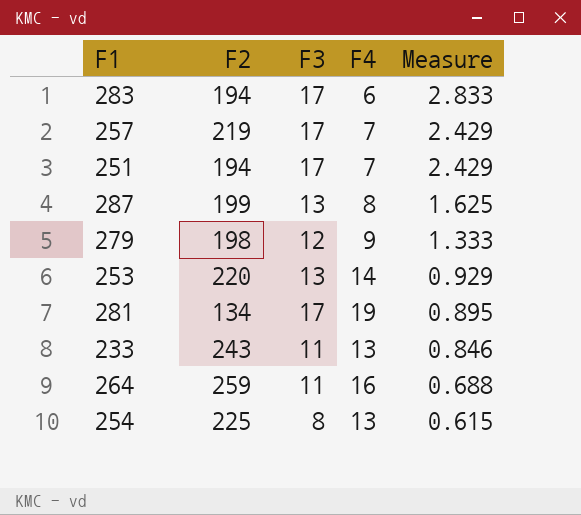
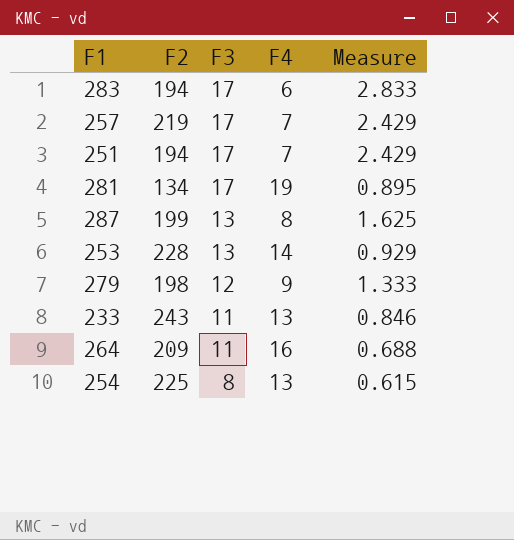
row order: Measure descending -> F3 descending
253 | F2: 220 -> 228
264 | F2: 259 -> 209

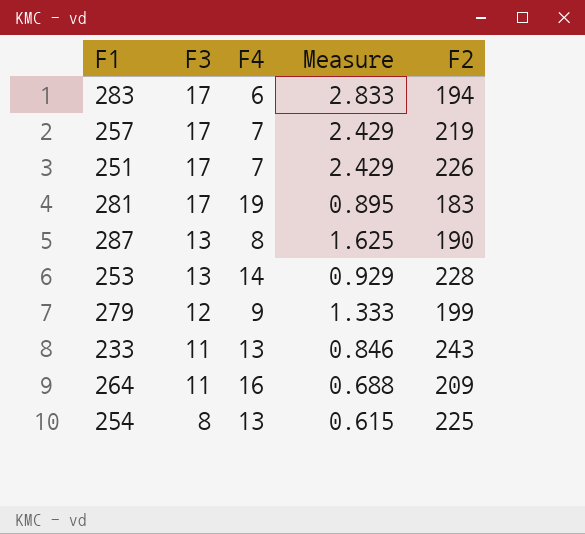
column F2 | position: 2 -> 5
251 | F2: 194 -> 226
281 | F2: 134 -> 183
287 | F2: 199 -> 190
279 | F2: 198 -> 199

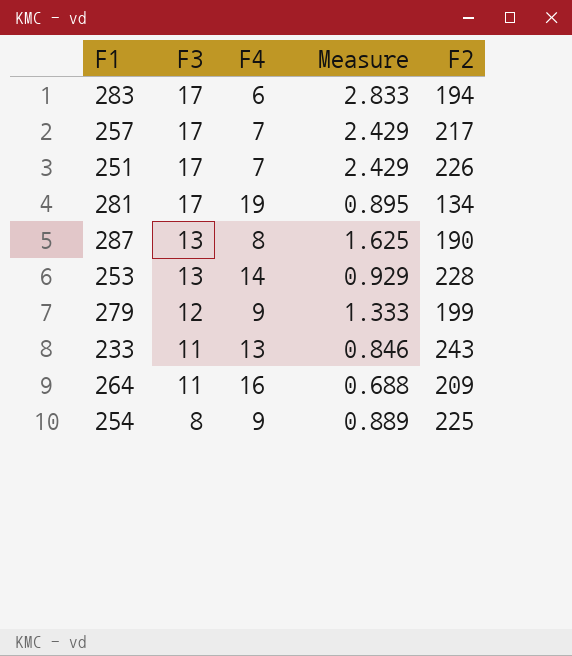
257 | F2: 219 -> 217
281 | F2: 183 -> 134
254 | F4: 13 -> 9
254 | Measure: 0.615 -> 0.889

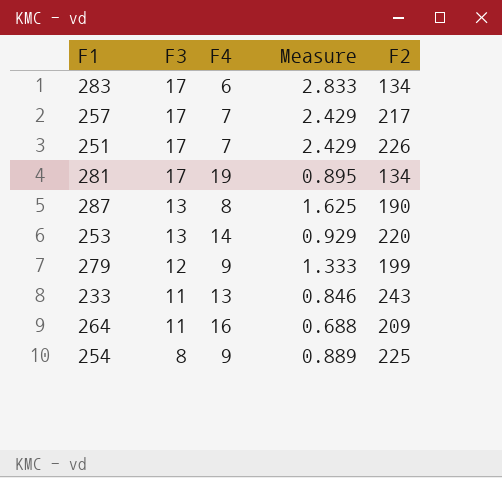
283 | F2: 194 -> 134
253 | F2: 228 -> 220

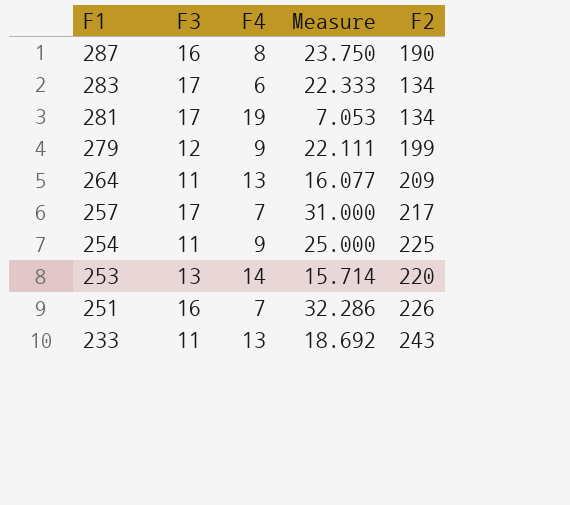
row order: F3 descending -> F1 descending
column Measure | formula: [F3] / [F4] -> [F2] / [F4]
287 | F3: 13 -> 16
264 | F4: 16 -> 13
254 | F3: 8 -> 11
251 | F3: 17 -> 16

